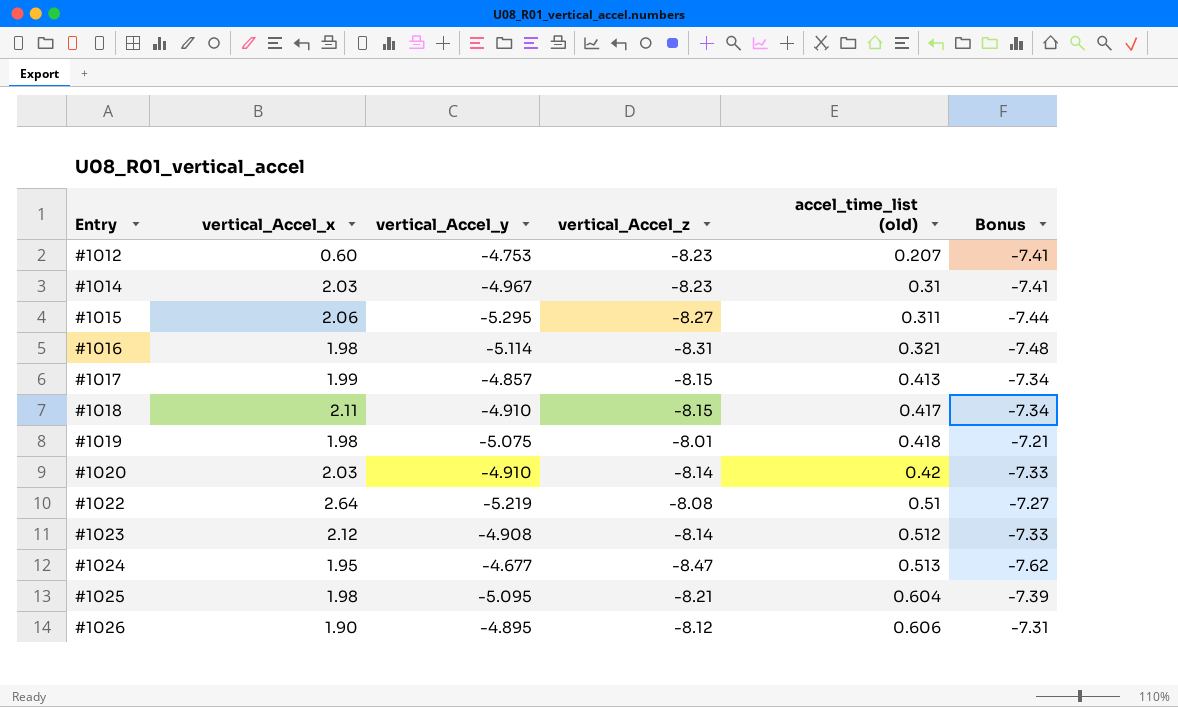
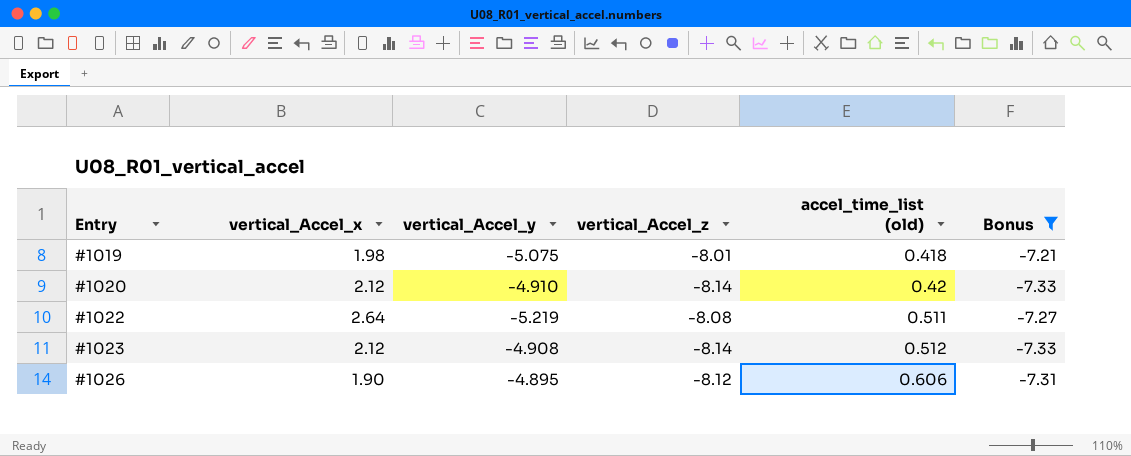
filter: none -> Bonus >= -7.33
#1020 | vertical_Accel_x: 2.03 -> 2.12
#1022 | accel_time_list (old): 0.51 -> 0.511

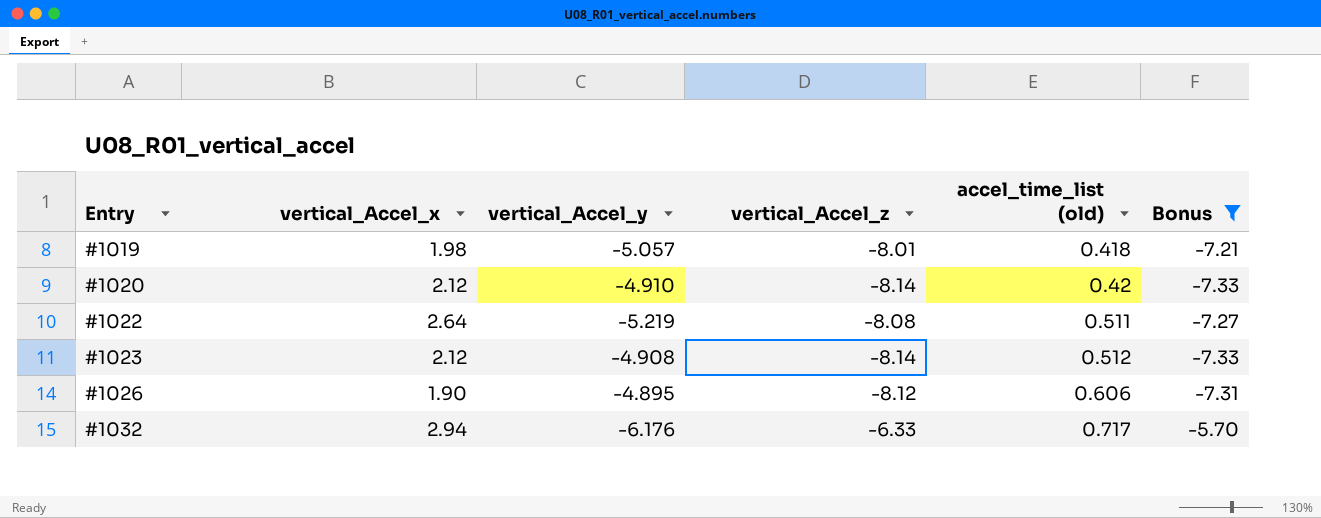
#1019 | vertical_Accel_y: -5.075 -> -5.057
row #1032: none -> 2.94 | -6.176 | -6.33 | 0.717 | -5.70

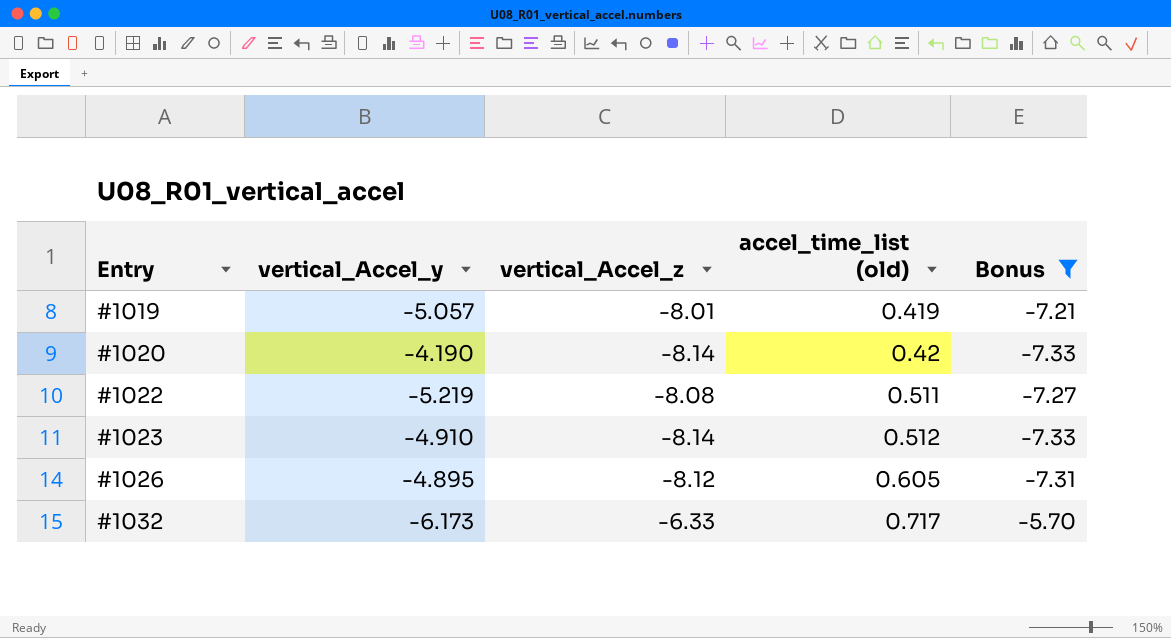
column vertical_Accel_x | position: 2 -> none
#1019 | accel_time_list (old): 0.418 -> 0.419
#1020 | vertical_Accel_y: -4.910 -> -4.190
#1023 | vertical_Accel_y: -4.908 -> -4.910
#1026 | accel_time_list (old): 0.606 -> 0.605
#1032 | vertical_Accel_y: -6.176 -> -6.173

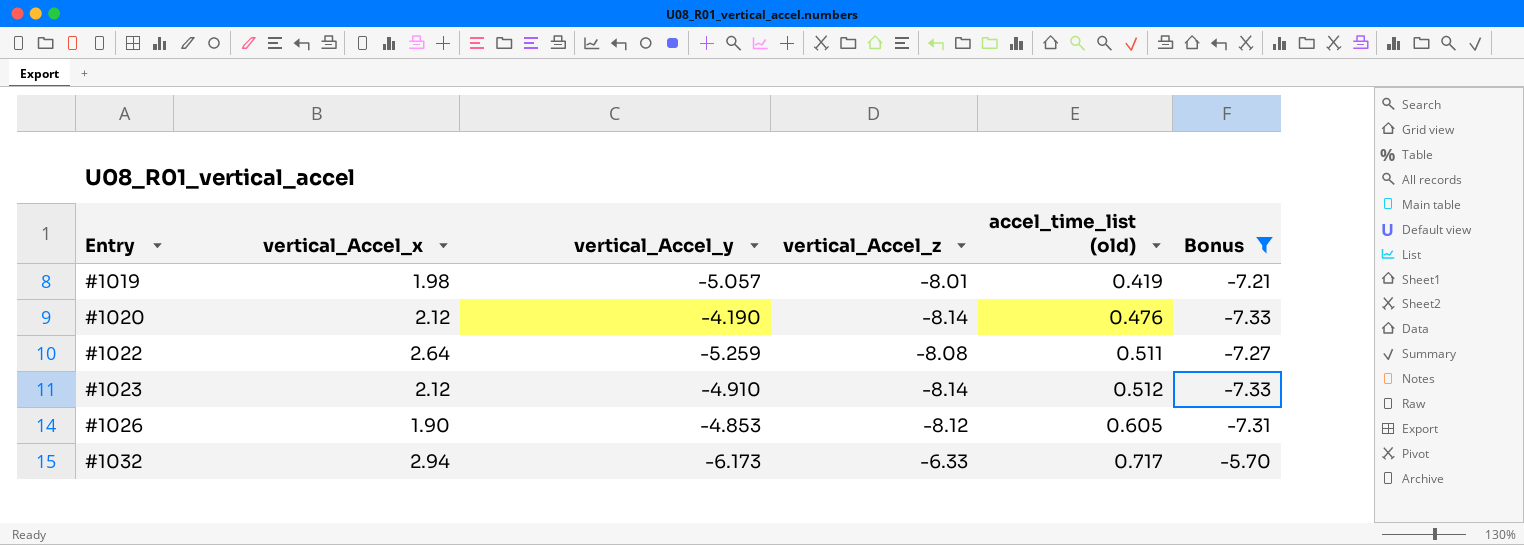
column vertical_Accel_x | position: none -> 2
#1020 | accel_time_list (old): 0.42 -> 0.476
#1022 | vertical_Accel_y: -5.219 -> -5.259
#1026 | vertical_Accel_y: -4.895 -> -4.853

